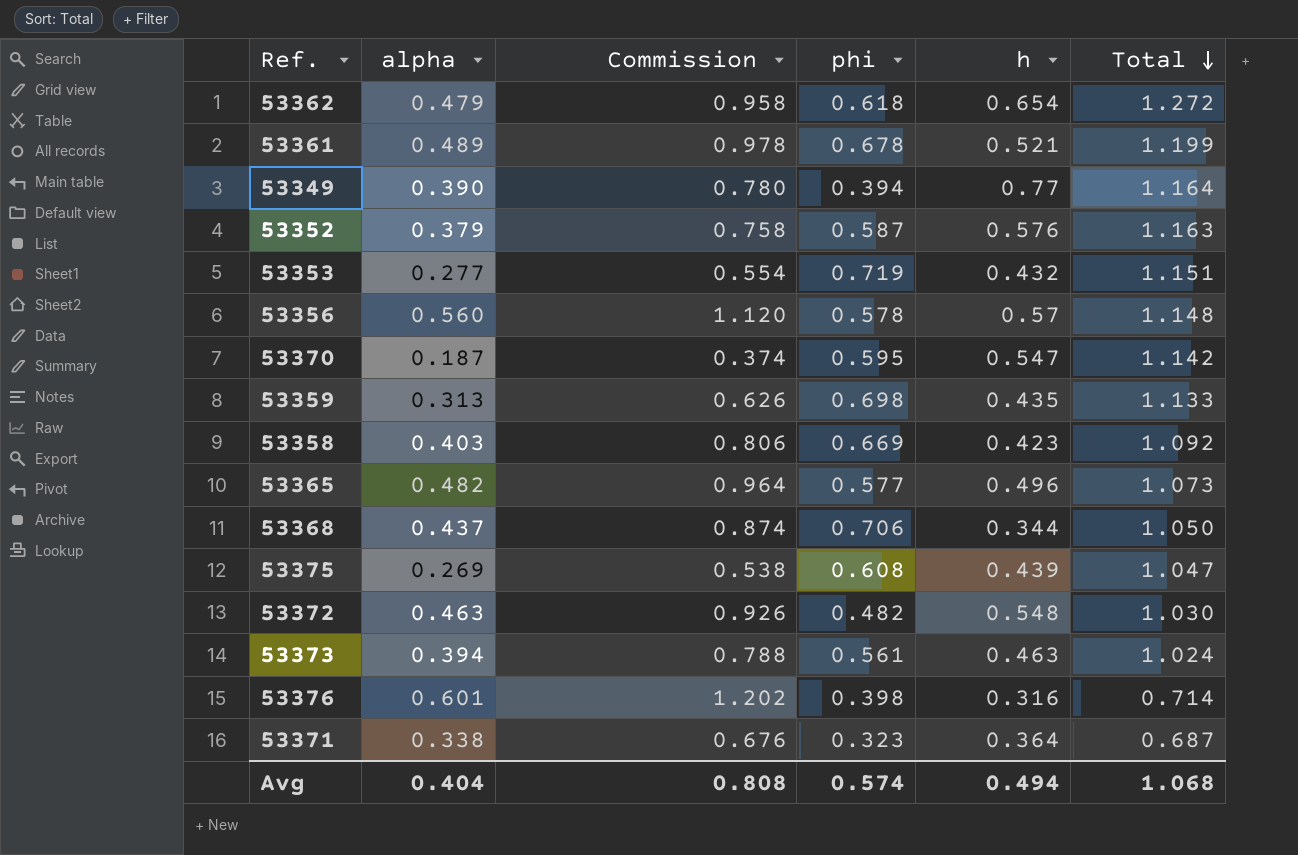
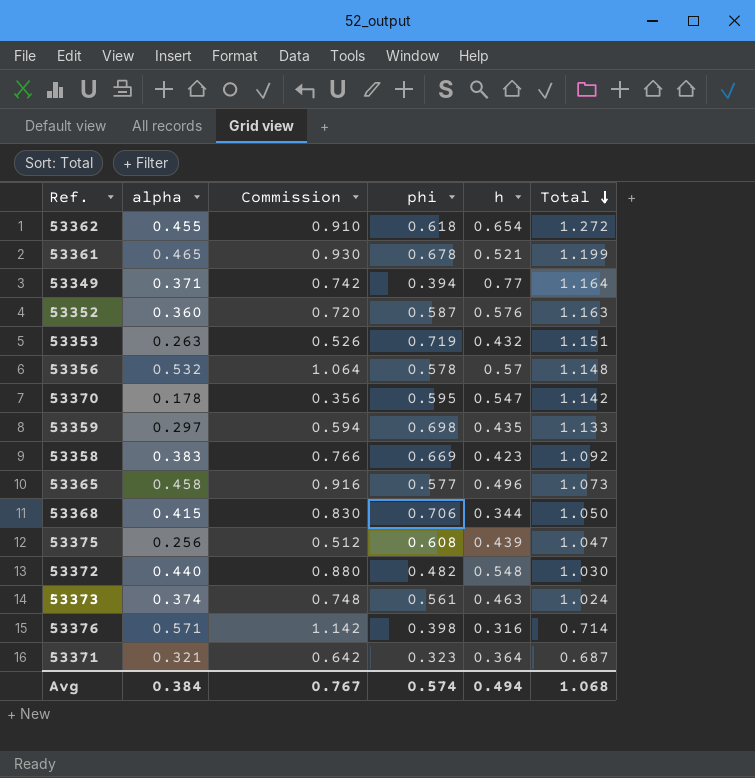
53362 | alpha: 0.479 -> 0.455
53362 | Commission: 0.958 -> 0.910
53361 | alpha: 0.489 -> 0.465
53361 | Commission: 0.978 -> 0.930
53349 | alpha: 0.390 -> 0.371
53349 | Commission: 0.780 -> 0.742
53352 | alpha: 0.379 -> 0.360
53352 | Commission: 0.758 -> 0.720
53353 | alpha: 0.277 -> 0.263
53353 | Commission: 0.554 -> 0.526
53356 | alpha: 0.560 -> 0.532
53356 | Commission: 1.120 -> 1.064
53370 | alpha: 0.187 -> 0.178
53370 | Commission: 0.374 -> 0.356
53359 | alpha: 0.313 -> 0.297
53359 | Commission: 0.626 -> 0.594
53358 | alpha: 0.403 -> 0.383
53358 | Commission: 0.806 -> 0.766
53365 | alpha: 0.482 -> 0.458
53365 | Commission: 0.964 -> 0.916
53368 | alpha: 0.437 -> 0.415
53368 | Commission: 0.874 -> 0.830
53375 | alpha: 0.269 -> 0.256
53375 | Commission: 0.538 -> 0.512
53372 | alpha: 0.463 -> 0.440
53372 | Commission: 0.926 -> 0.880
53373 | alpha: 0.394 -> 0.374
53373 | Commission: 0.788 -> 0.748
53376 | alpha: 0.601 -> 0.571
53376 | Commission: 1.202 -> 1.142
53371 | alpha: 0.338 -> 0.321
53371 | Commission: 0.676 -> 0.642
Avg | alpha: 0.404 -> 0.384
Avg | Commission: 0.808 -> 0.767

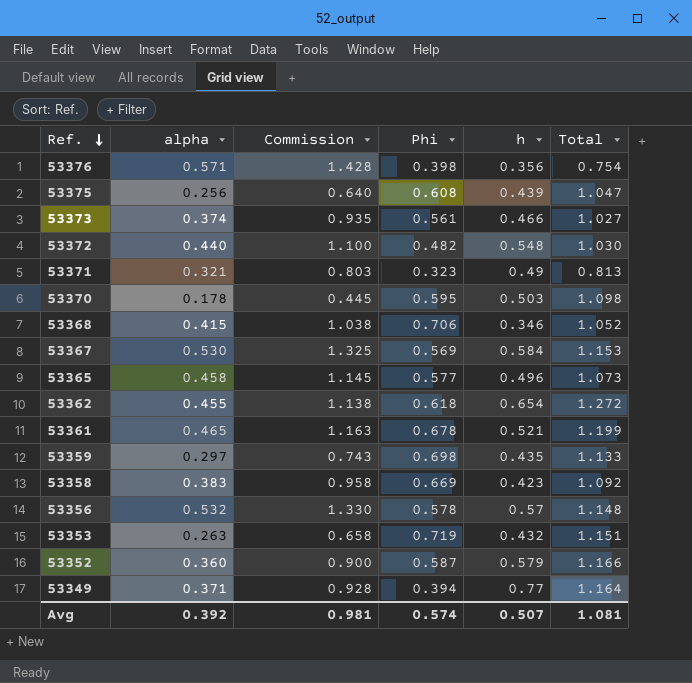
row order: Total descending -> Ref. descending
column Commission | formula: [alpha] * 2 -> [alpha] * 2.5
column name: phi -> Phi
53376 | h: 0.316 -> 0.356
53376 | Total: 0.714 -> 0.754
53373 | h: 0.463 -> 0.466
53373 | Total: 1.024 -> 1.027
53371 | h: 0.364 -> 0.49
53371 | Total: 0.687 -> 0.813
53370 | h: 0.547 -> 0.503
53370 | Total: 1.142 -> 1.098
53368 | h: 0.344 -> 0.346
53368 | Total: 1.050 -> 1.052
row 53367: none -> 0.530 | 1.325 | 0.569 | 0.584 | 1.153
53352 | h: 0.576 -> 0.579
53352 | Total: 1.163 -> 1.166
Avg | alpha: 0.384 -> 0.392
Avg | Commission: 0.767 -> 0.981
Avg | h: 0.494 -> 0.507
Avg | Total: 1.068 -> 1.081

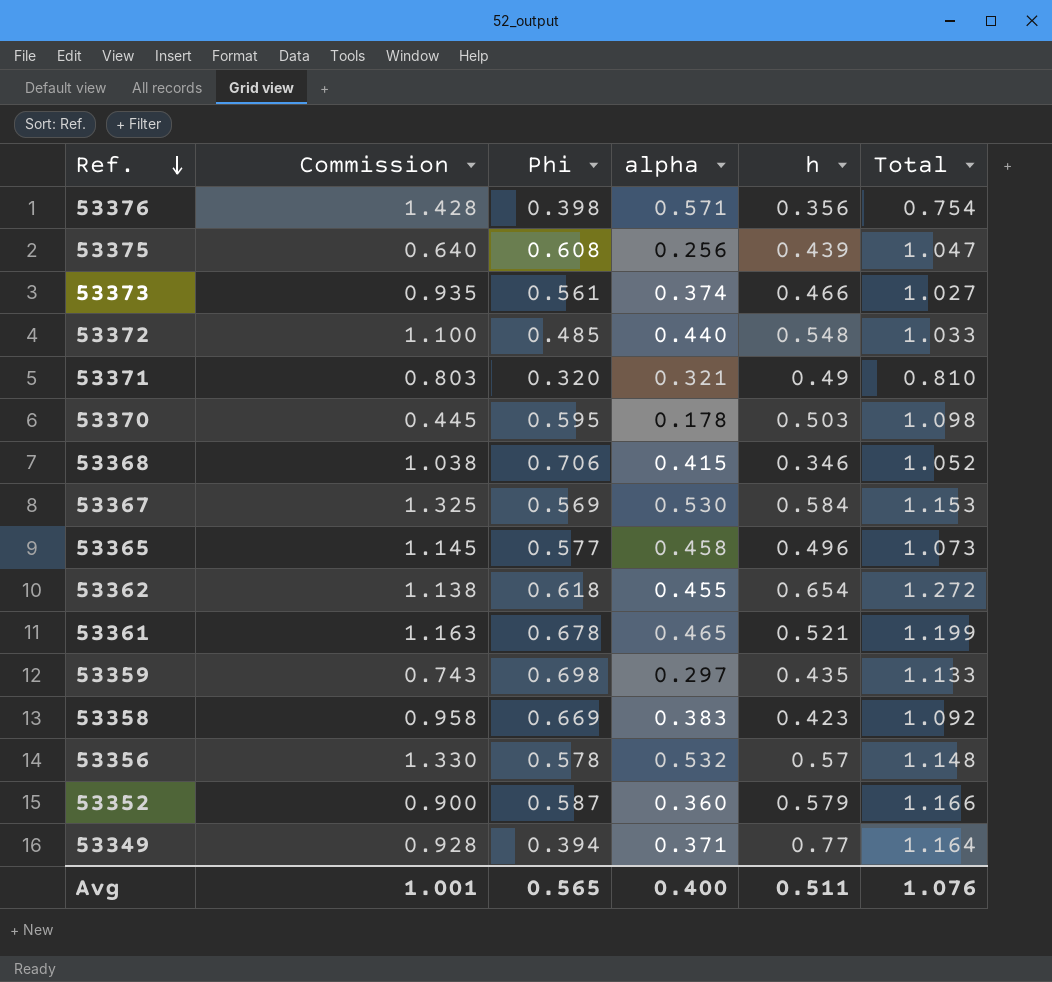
column alpha | position: 2 -> 4
row 53353: 0.263 | 0.658 | 0.719 | 0.432 | 1.151 -> none
53372 | Phi: 0.482 -> 0.485
53372 | Total: 1.030 -> 1.033
53371 | Phi: 0.323 -> 0.320
53371 | Total: 0.813 -> 0.810
Avg | Commission: 0.981 -> 1.001
Avg | Phi: 0.574 -> 0.565
Avg | alpha: 0.392 -> 0.400
Avg | h: 0.507 -> 0.511
Avg | Total: 1.081 -> 1.076

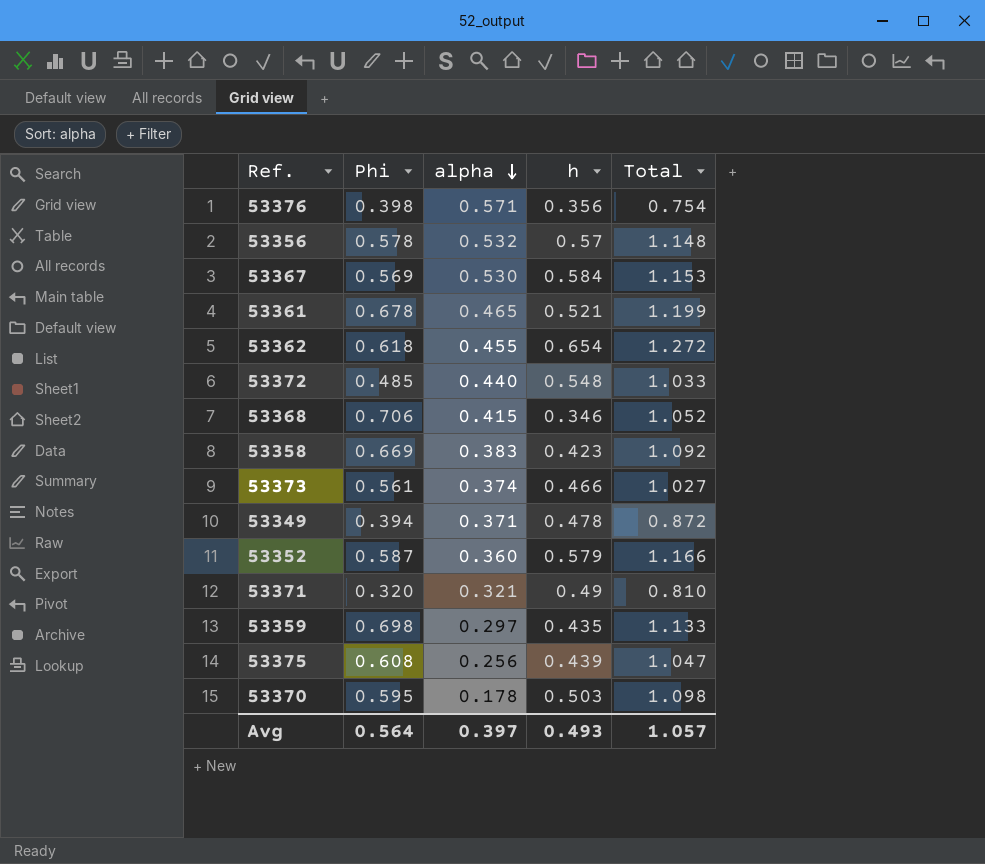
row order: Ref. descending -> alpha descending
column Commission | formula: [alpha] * 2.5 -> none
row 53365: 1.145 | 0.577 | 0.458 | 0.496 | 1.073 -> none
53349 | h: 0.77 -> 0.478
53349 | Total: 1.164 -> 0.872
Avg | Phi: 0.565 -> 0.564
Avg | alpha: 0.400 -> 0.397
Avg | h: 0.511 -> 0.493
Avg | Total: 1.076 -> 1.057

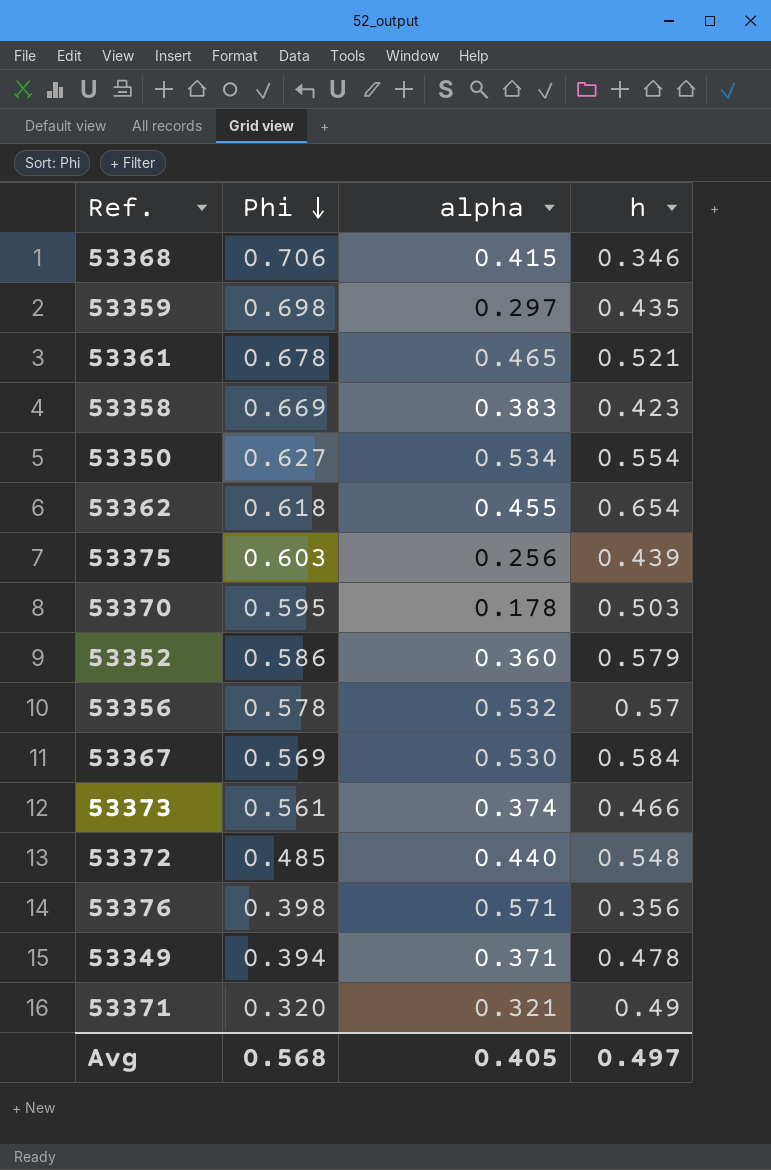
row order: alpha descending -> Phi descending
column Total | formula: [Phi] + [h] -> none
row 53350: none -> 0.627 | 0.534 | 0.554
53375 | Phi: 0.608 -> 0.603
53352 | Phi: 0.587 -> 0.586
Avg | Phi: 0.564 -> 0.568
Avg | alpha: 0.397 -> 0.405
Avg | h: 0.493 -> 0.497

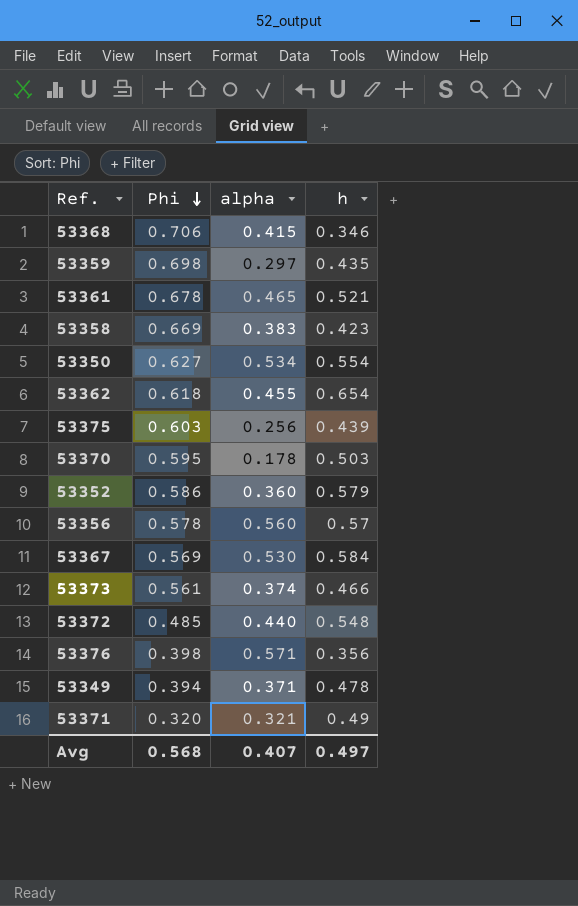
53356 | alpha: 0.532 -> 0.560
Avg | alpha: 0.405 -> 0.407

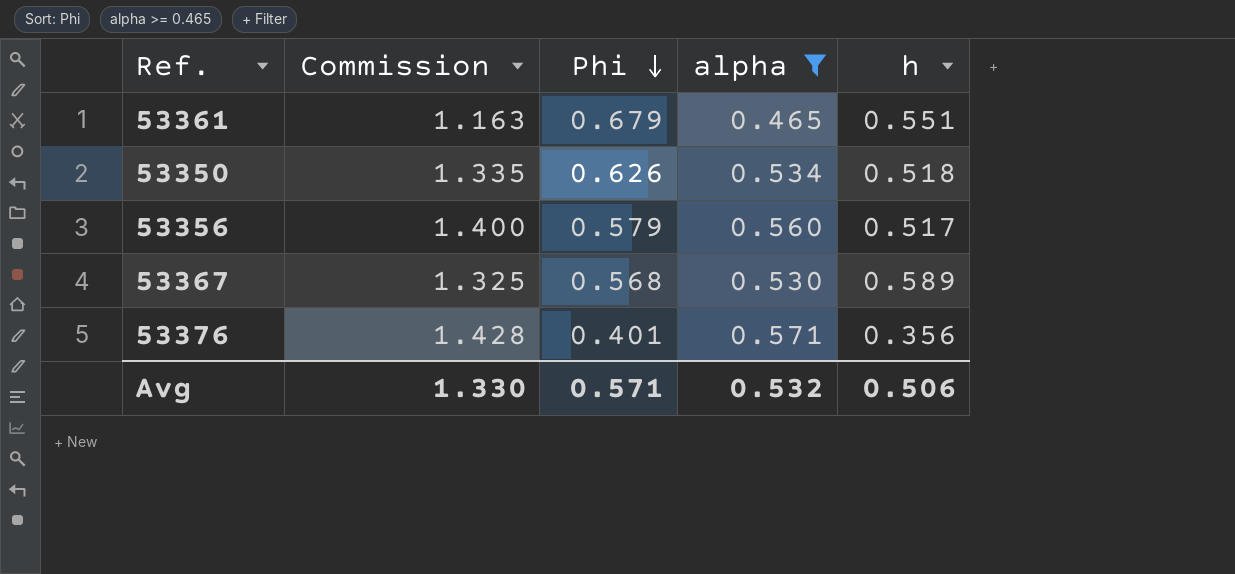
filter: none -> alpha >= 0.465
column Commission | formula: none -> [alpha] * 2.5
53361 | Phi: 0.678 -> 0.679
53361 | h: 0.521 -> 0.551
53350 | Phi: 0.627 -> 0.626
53350 | h: 0.554 -> 0.518
53356 | Phi: 0.578 -> 0.579
53356 | h: 0.57 -> 0.517
53367 | Phi: 0.569 -> 0.568
53367 | h: 0.584 -> 0.589
53376 | Phi: 0.398 -> 0.401
Avg | Phi: 0.568 -> 0.571
Avg | alpha: 0.407 -> 0.532
Avg | h: 0.497 -> 0.506

